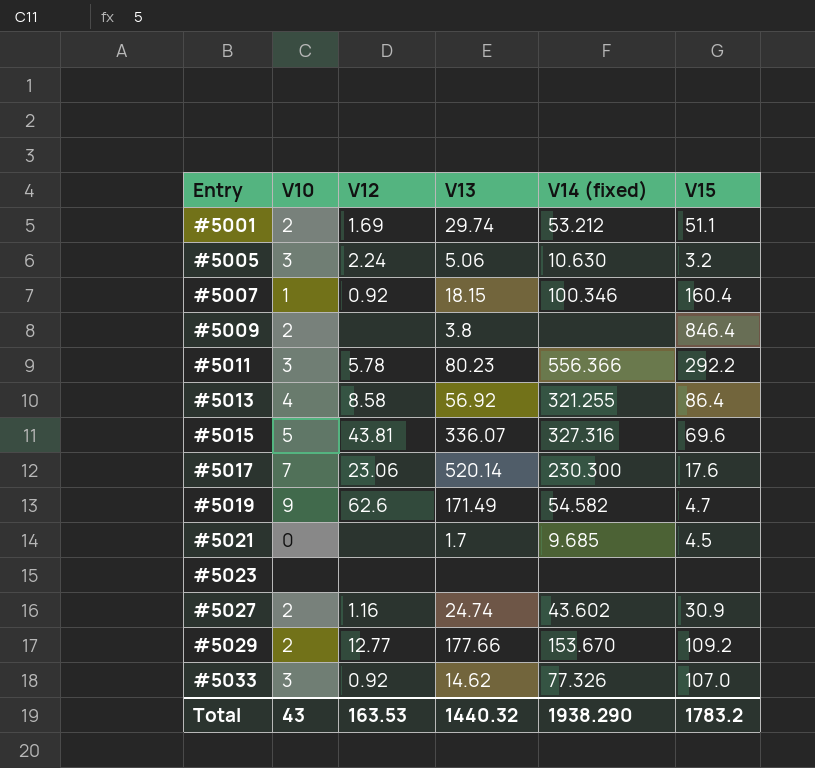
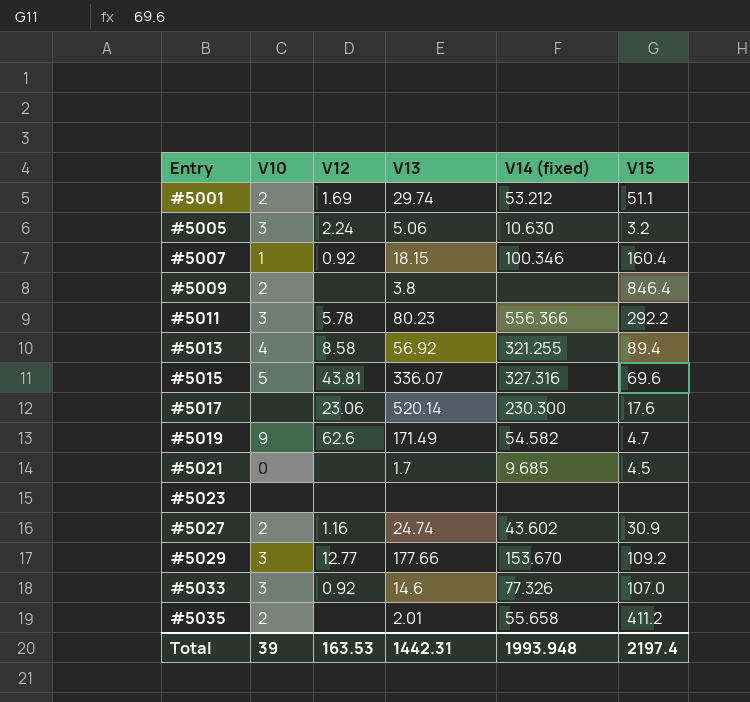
#5013 | V15: 86.4 -> 89.4
#5017 | V10: 7 -> none
#5029 | V10: 2 -> 3
#5033 | V13: 14.62 -> 14.6
row #5035: none -> 2 | none | 2.01 | 55.658 | 411.2
Total | V10: 43 -> 39
Total | V13: 1440.32 -> 1442.31
Total | V14 (fixed): 1938.290 -> 1993.948
Total | V15: 1783.2 -> 2197.4

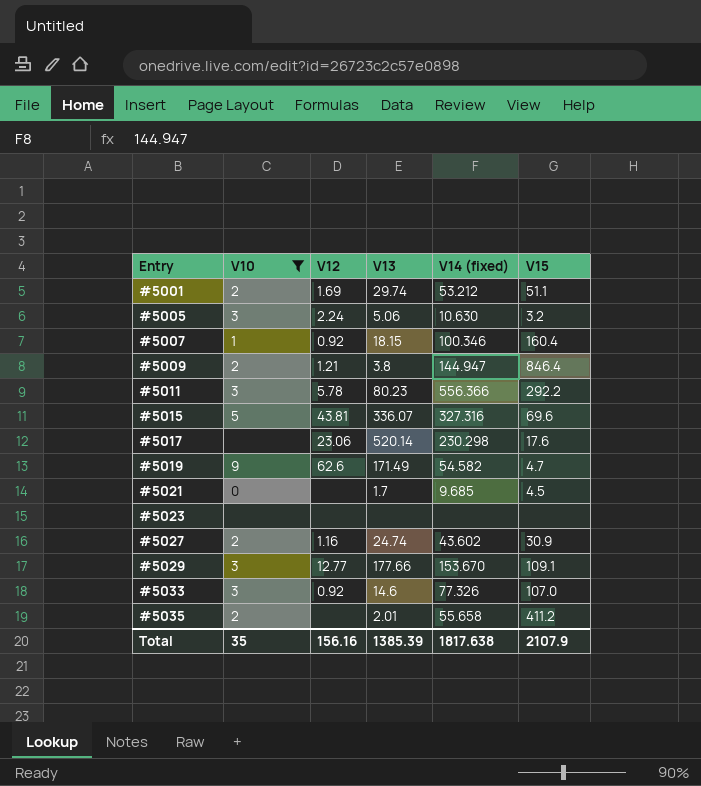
filter: none -> V10 != 4
#5009 | V12: none -> 1.21
#5009 | V14 (fixed): none -> 144.947
#5017 | V14 (fixed): 230.300 -> 230.298
#5029 | V15: 109.2 -> 109.1
Total | V10: 39 -> 35
Total | V12: 163.53 -> 156.16
Total | V13: 1442.31 -> 1385.39
Total | V14 (fixed): 1993.948 -> 1817.638
Total | V15: 2197.4 -> 2107.9

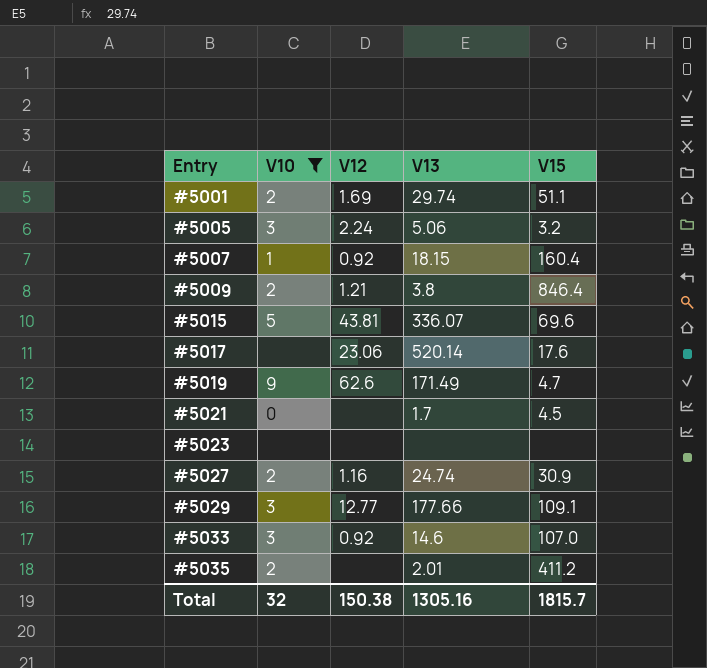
column V14 (fixed) | position: 5 -> none
row #5011: 3 | 5.78 | 80.23 | 556.366 | 292.2 -> none
Total | V10: 35 -> 32
Total | V12: 156.16 -> 150.38
Total | V13: 1385.39 -> 1305.16
Total | V15: 2107.9 -> 1815.7

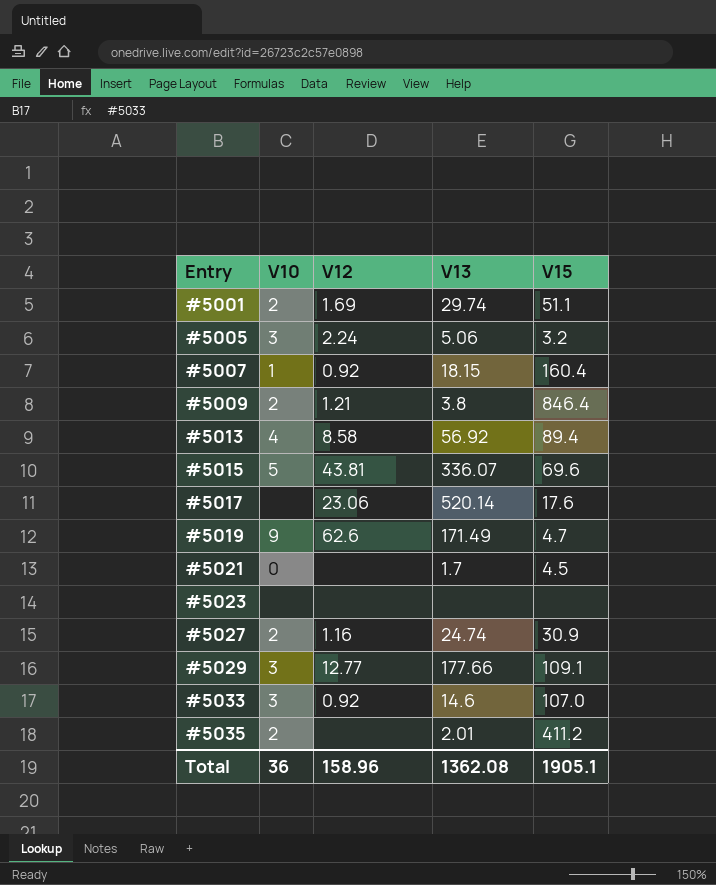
filter: V10 != 4 -> none
Total | V10: 32 -> 36
Total | V12: 150.38 -> 158.96
Total | V13: 1305.16 -> 1362.08
Total | V15: 1815.7 -> 1905.1

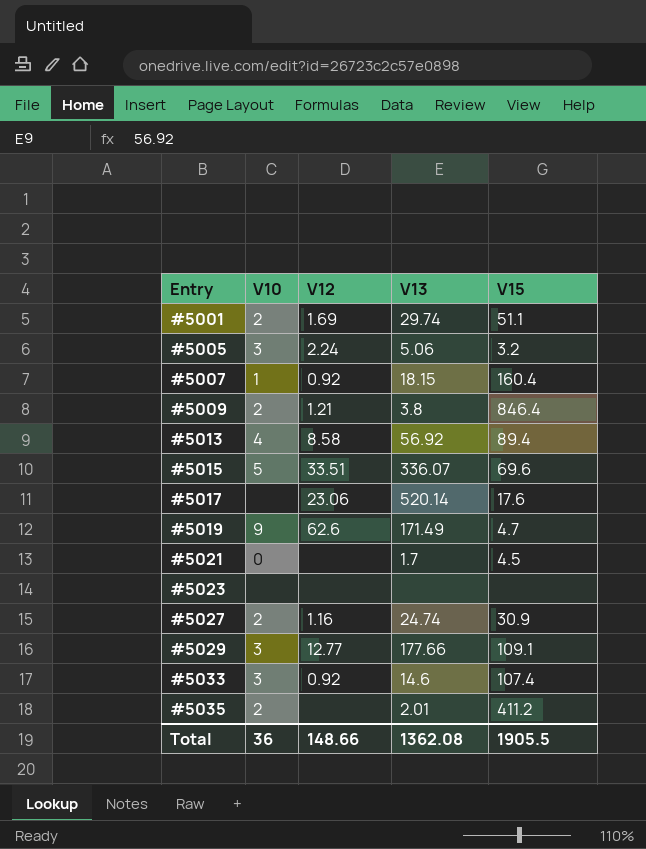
#5015 | V12: 43.81 -> 33.51
#5033 | V15: 107.0 -> 107.4
Total | V12: 158.96 -> 148.66
Total | V15: 1905.1 -> 1905.5

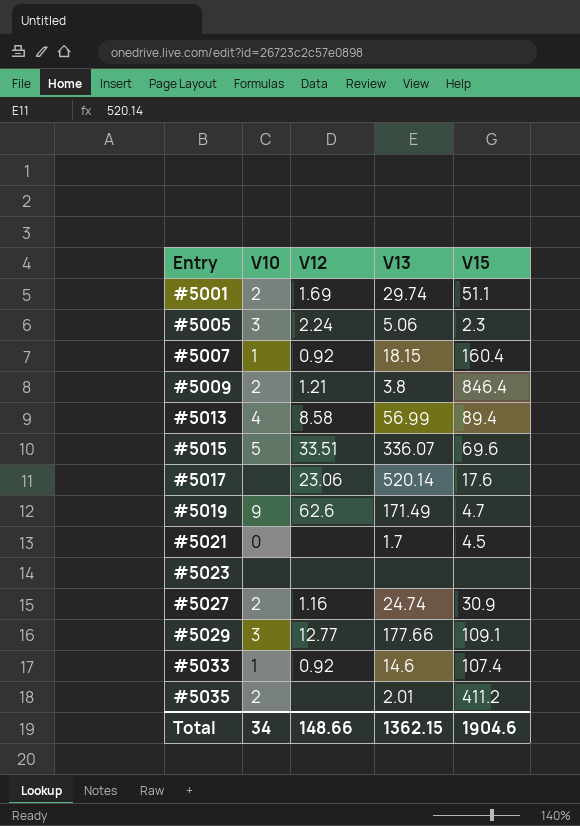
#5005 | V15: 3.2 -> 2.3
#5013 | V13: 56.92 -> 56.99
#5033 | V10: 3 -> 1
Total | V10: 36 -> 34
Total | V13: 1362.08 -> 1362.15
Total | V15: 1905.5 -> 1904.6

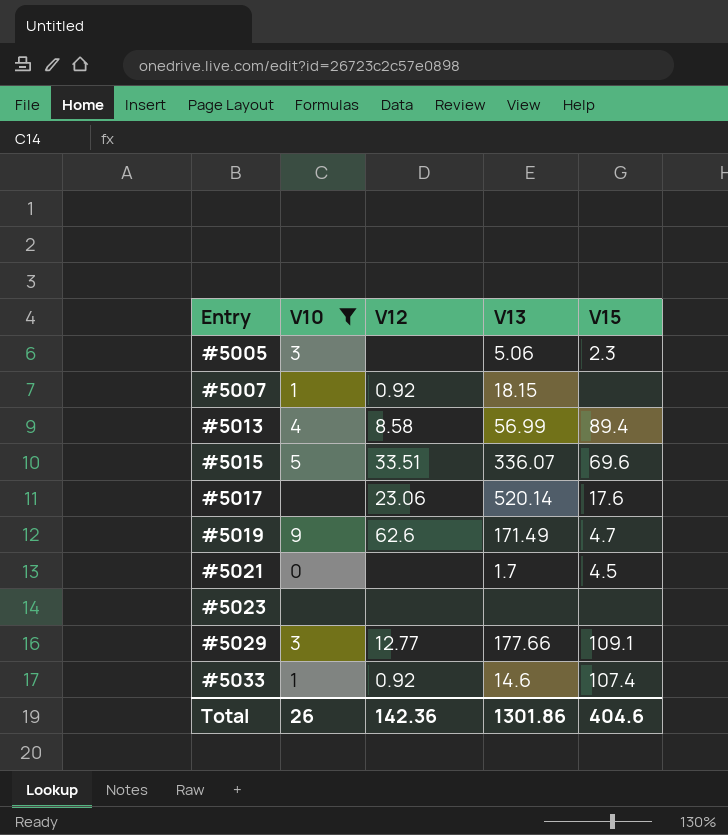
filter: none -> V10 != 2
#5005 | V12: 2.24 -> none
#5007 | V15: 160.4 -> none
Total | V10: 34 -> 26
Total | V12: 148.66 -> 142.36
Total | V13: 1362.15 -> 1301.86
Total | V15: 1904.6 -> 404.6

